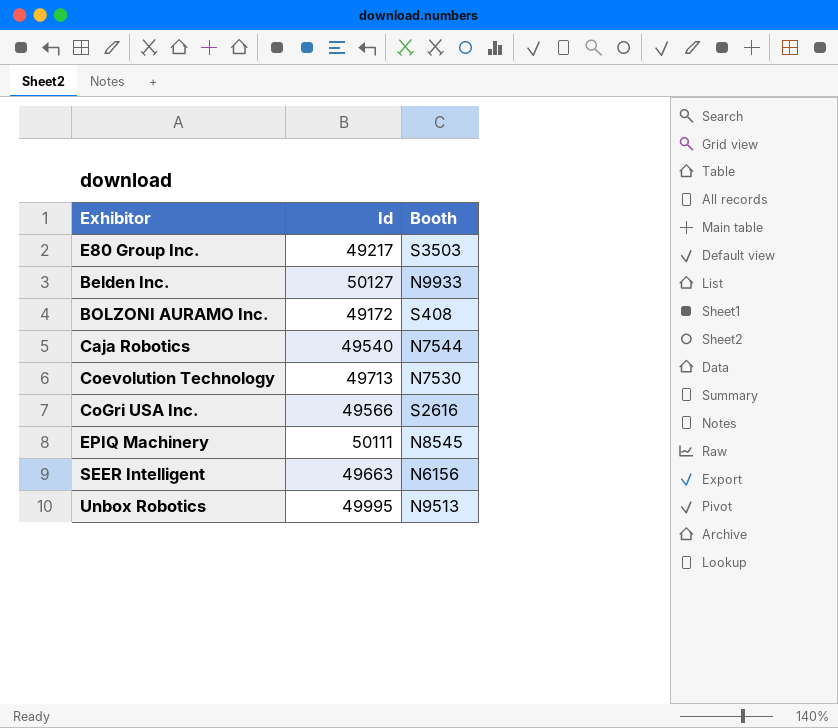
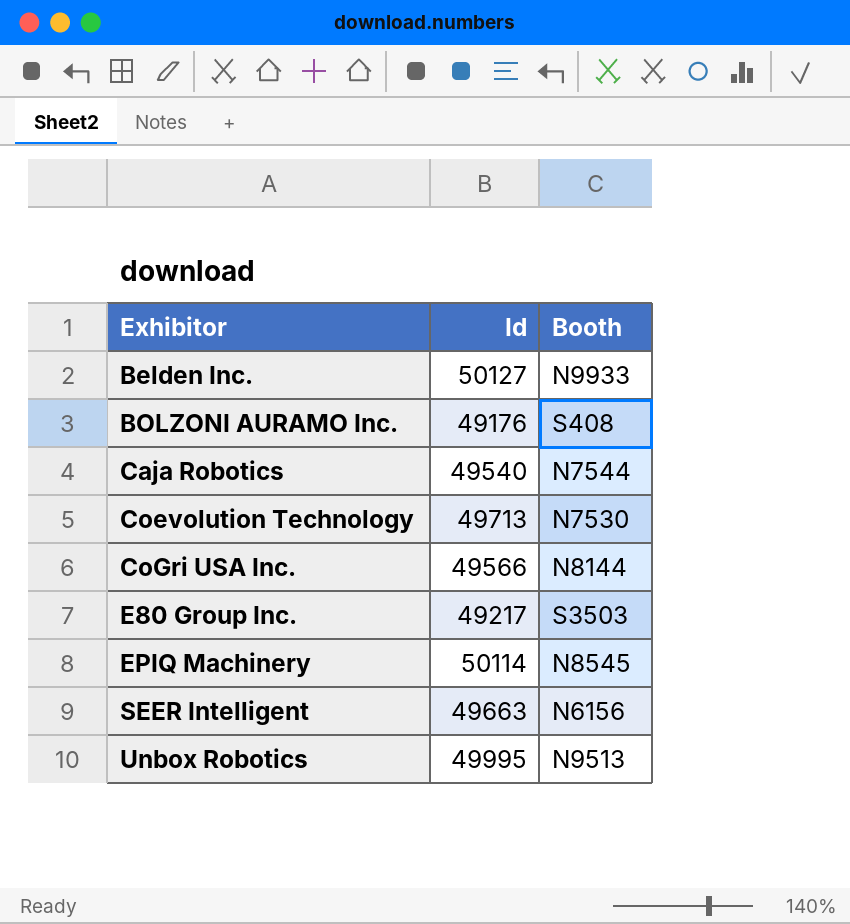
row order: none -> Exhibitor ascending
BOLZONI AURAMO Inc. | Id: 49172 -> 49176
CoGri USA Inc. | Booth: S2616 -> N8144
EPIQ Machinery | Id: 50111 -> 50114

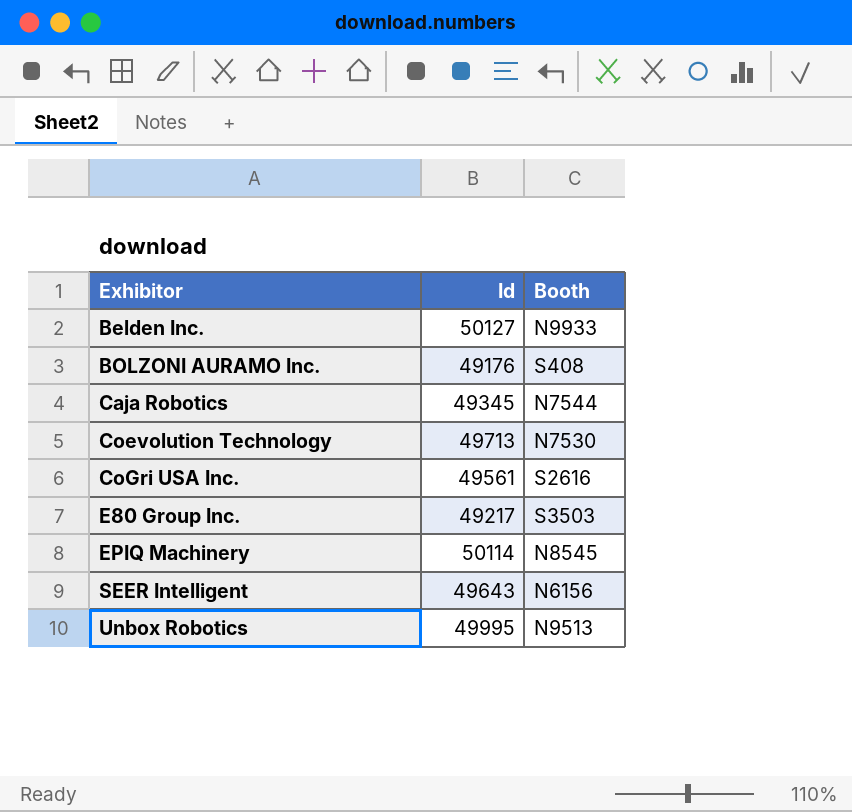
Caja Robotics | Id: 49540 -> 49345
CoGri USA Inc. | Id: 49566 -> 49561
CoGri USA Inc. | Booth: N8144 -> S2616
SEER Intelligent | Id: 49663 -> 49643

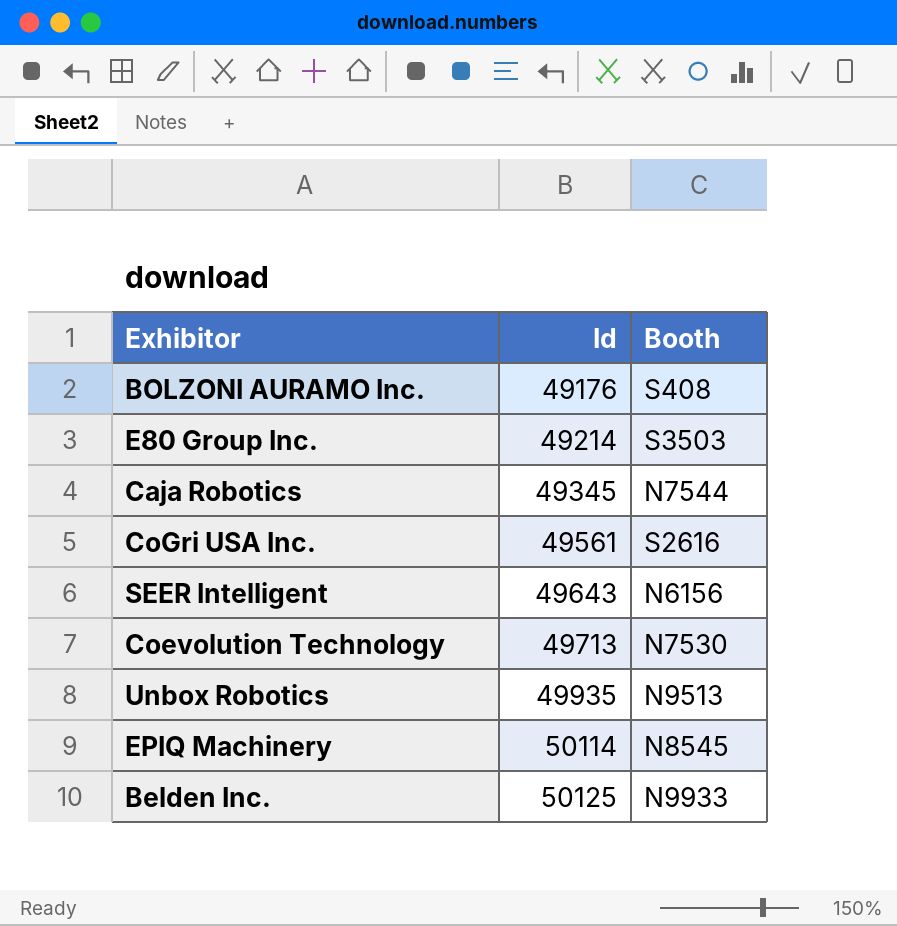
row order: Exhibitor ascending -> Id ascending
E80 Group Inc. | Id: 49217 -> 49214
Unbox Robotics | Id: 49995 -> 49935
Belden Inc. | Id: 50127 -> 50125

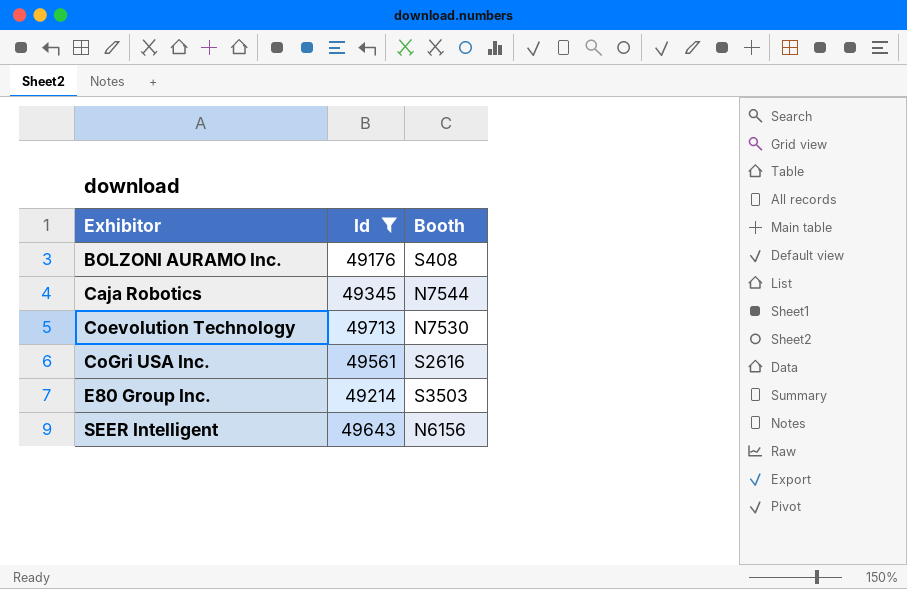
filter: none -> Id <= 49713
row order: Id ascending -> Exhibitor ascending

